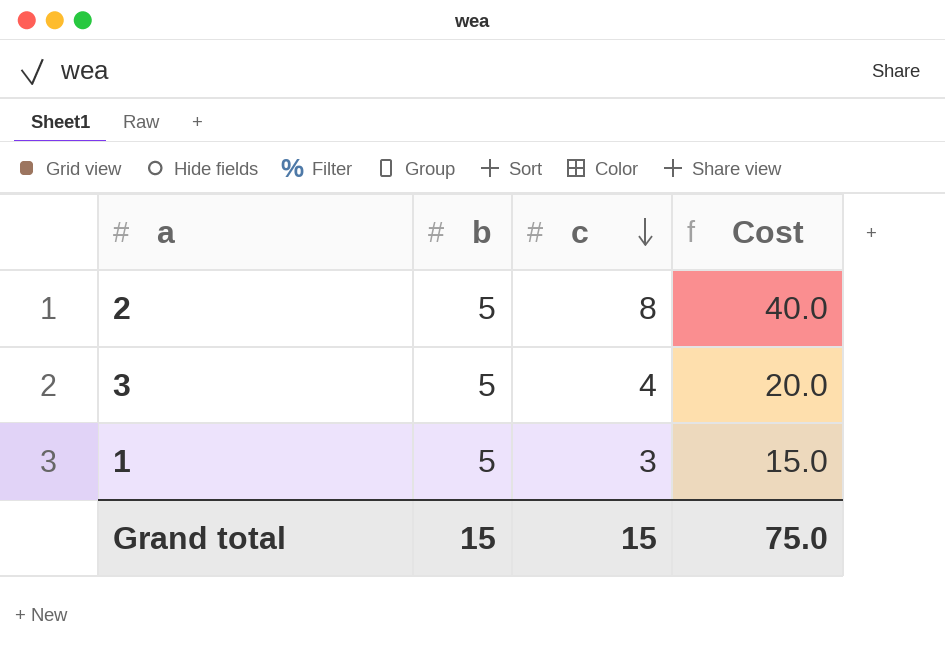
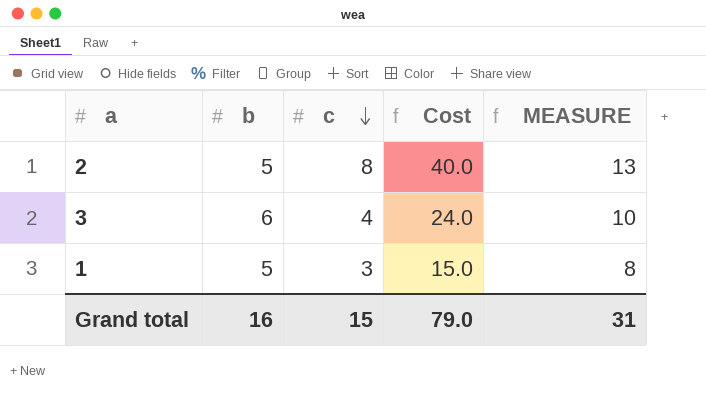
column MEASURE | formula: none -> [b] + [c]
3 | b: 5 -> 6
3 | Cost: 20.0 -> 24.0
Grand total | b: 15 -> 16
Grand total | Cost: 75.0 -> 79.0

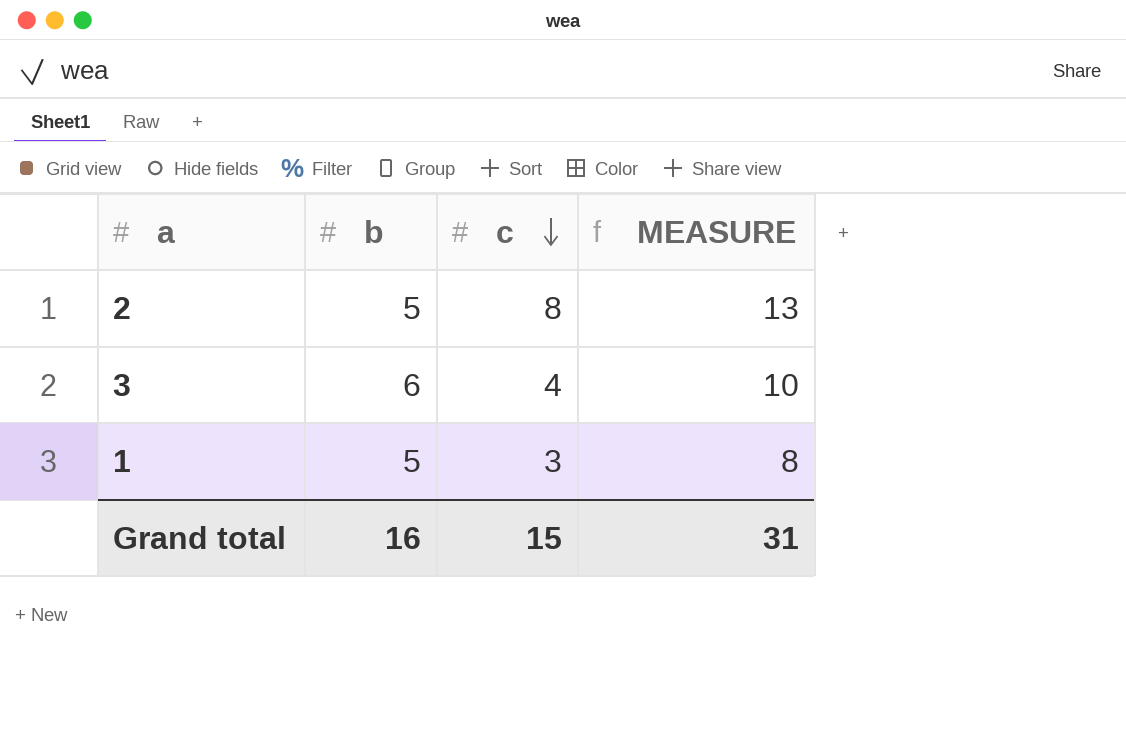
column Cost | formula: [b] * [c] -> none

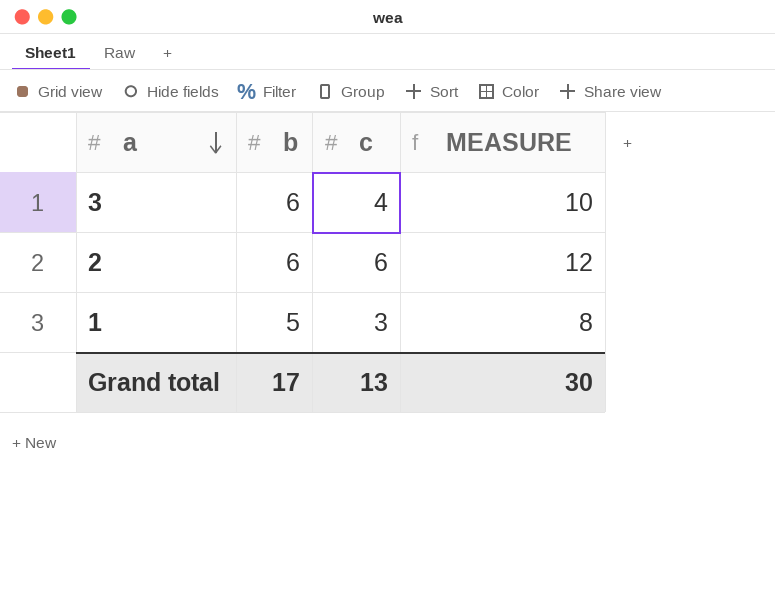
row order: c descending -> a descending
2 | b: 5 -> 6
2 | c: 8 -> 6
2 | MEASURE: 13 -> 12
Grand total | b: 16 -> 17
Grand total | c: 15 -> 13
Grand total | MEASURE: 31 -> 30

